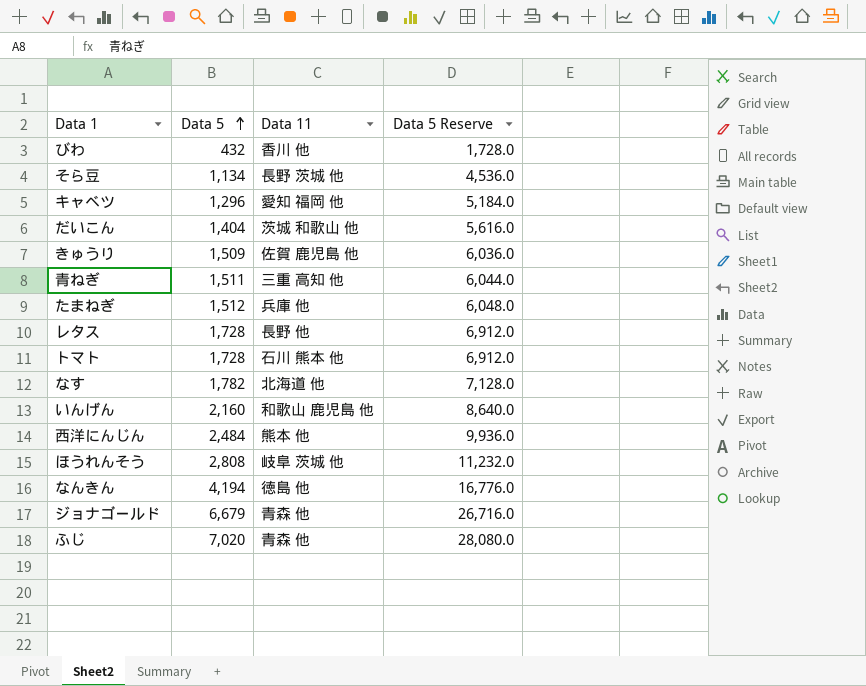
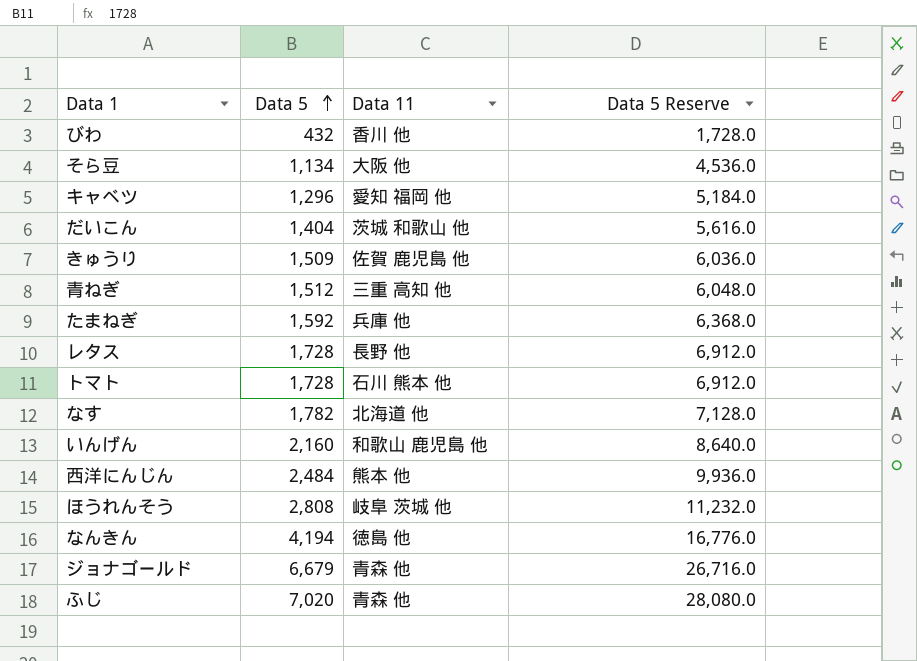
そら豆 | Data 11: 長野 茨城 他 -> 大阪 他
青ねぎ | Data 5: 1,511 -> 1,512
青ねぎ | Data 5 Reserve: 6,044.0 -> 6,048.0
たまねぎ | Data 5: 1,512 -> 1,592
たまねぎ | Data 5 Reserve: 6,048.0 -> 6,368.0

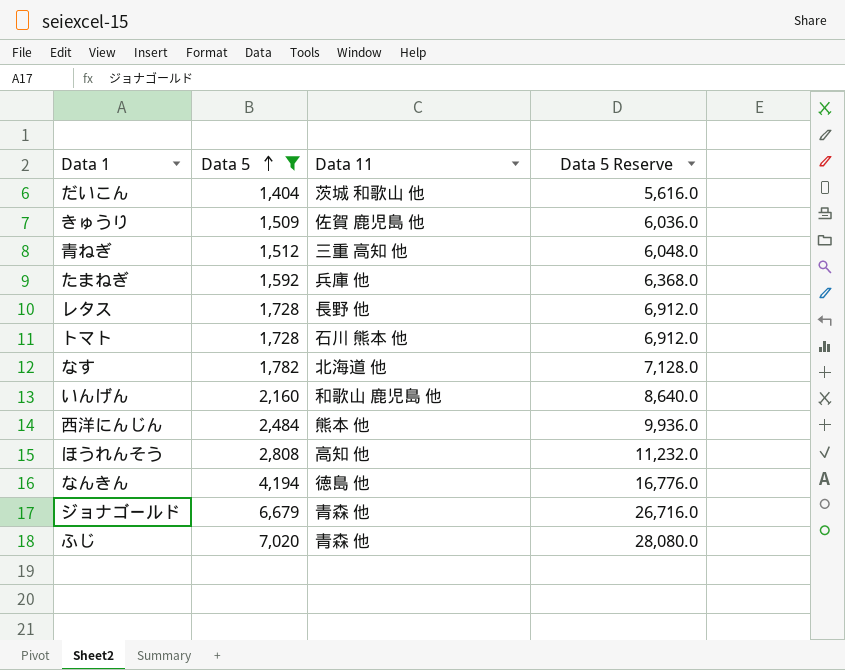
filter: none -> Data 5 >= 1,404
ほうれんそう | Data 11: 岐阜 茨城 他 -> 高知 他

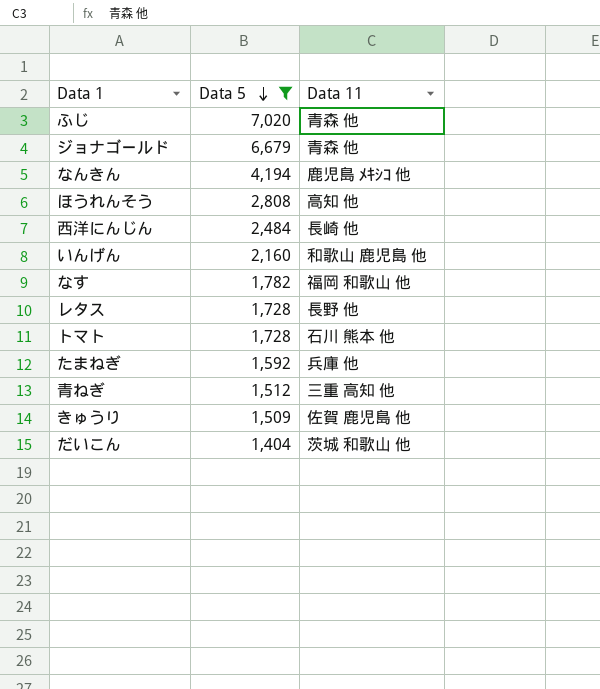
row order: Data 5 ascending -> Data 5 descending
column Data 5 Reserve | formula: [Data 5] * 4 -> none
なんきん | Data 11: 徳島 他 -> 鹿児島 ﾒｷｼｺ 他
西洋にんじん | Data 11: 熊本 他 -> 長崎 他
なす | Data 11: 北海道 他 -> 福岡 和歌山 他

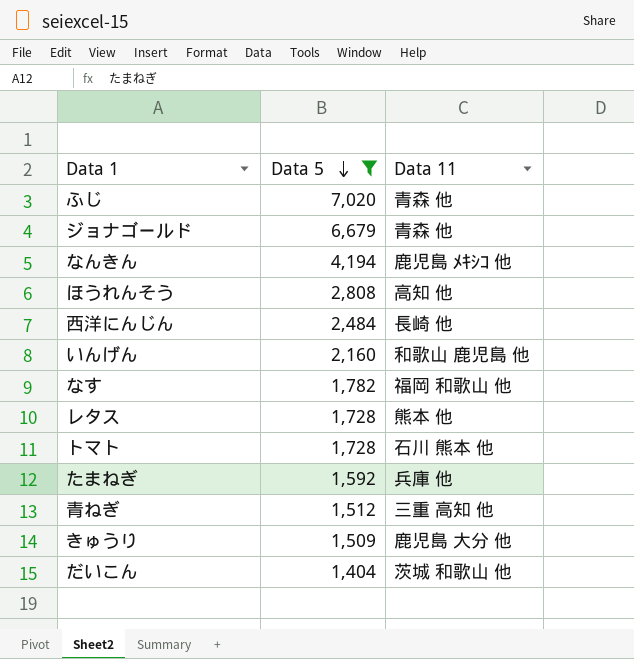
レタス | Data 11: 長野 他 -> 熊本 他
きゅうり | Data 11: 佐賀 鹿児島 他 -> 鹿児島 大分 他

